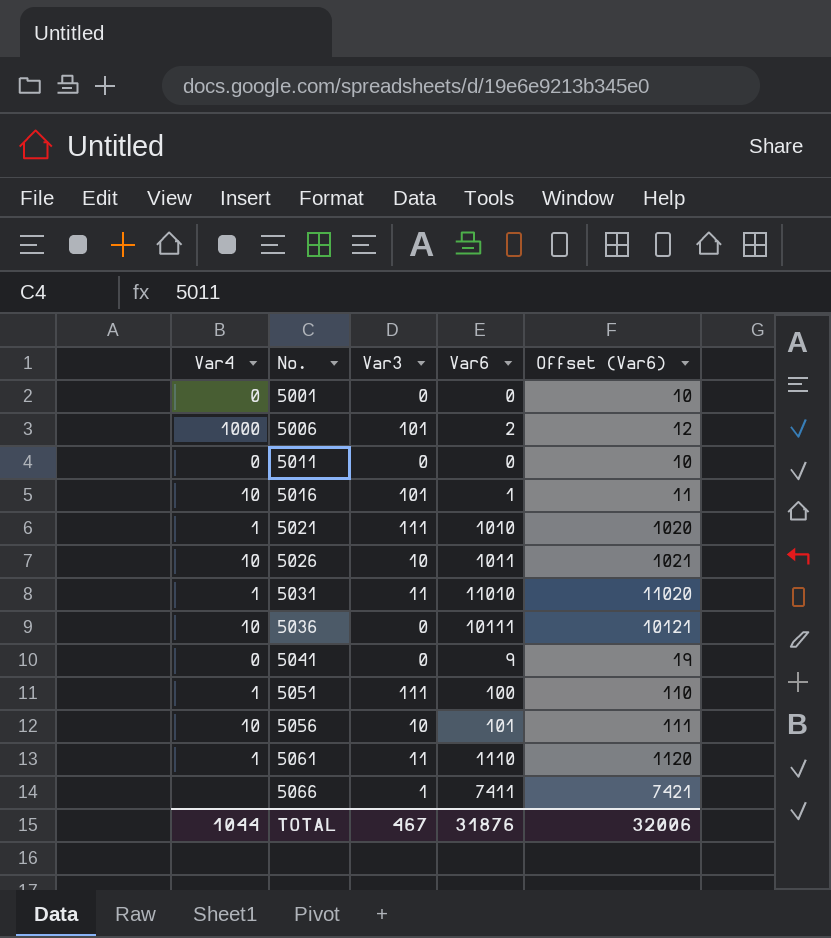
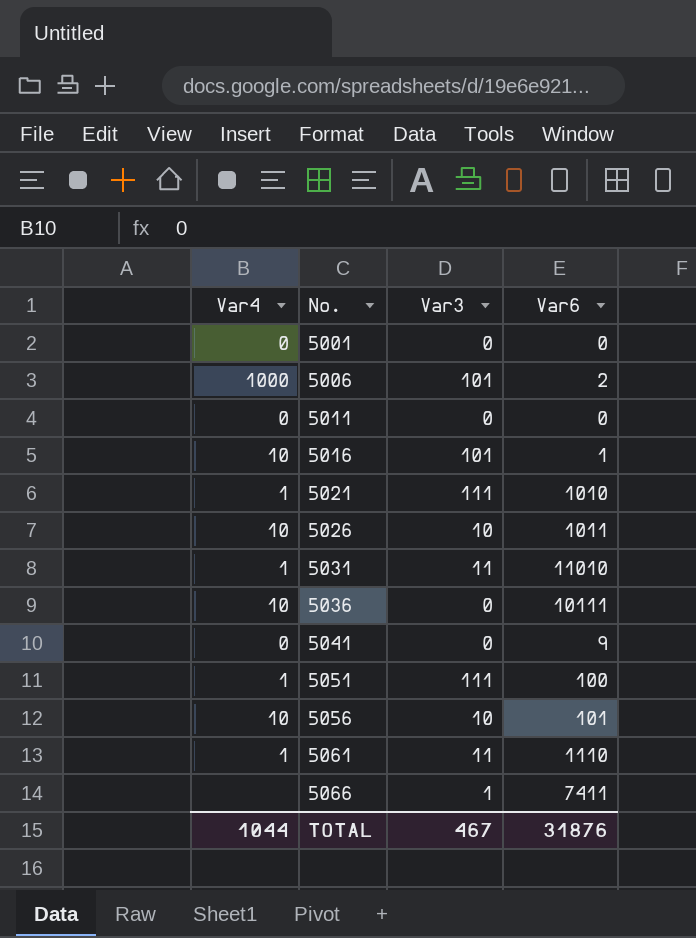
column Offset (Var6) | formula: [Var6] + 10 -> none

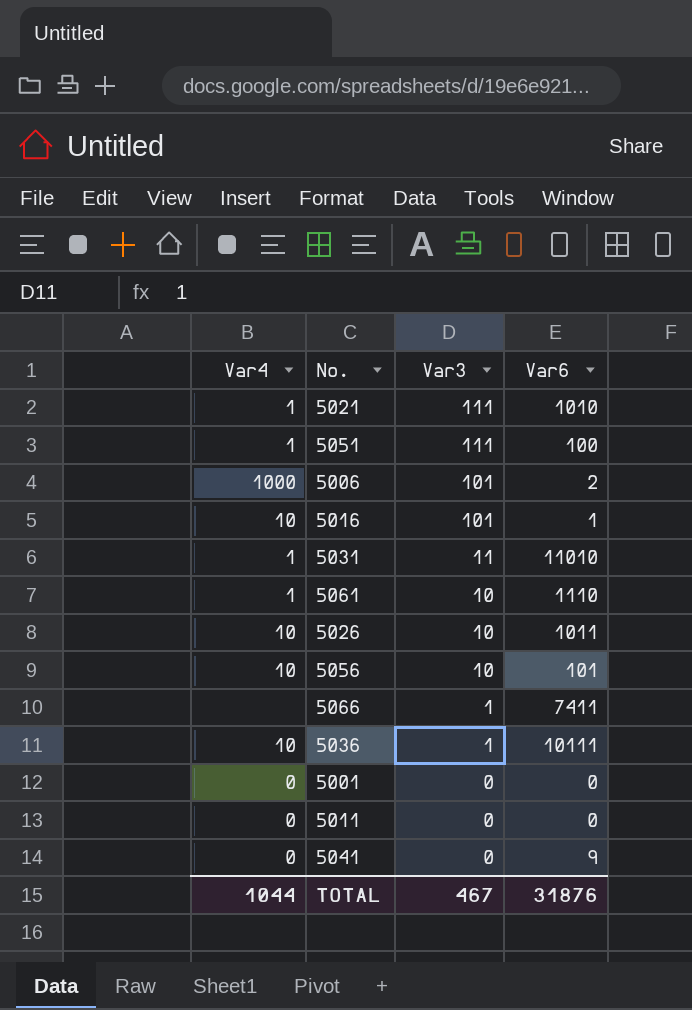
row order: No. ascending -> Var3 descending
5061 | Var3: 11 -> 10
5036 | Var3: 0 -> 1

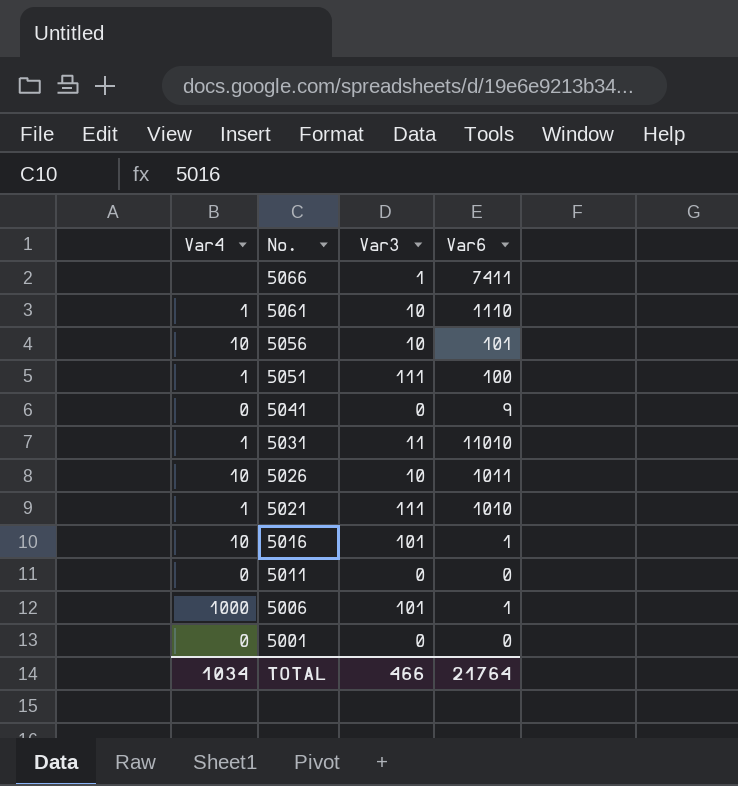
row order: Var3 descending -> No. descending
row 5036: 10 | 1 | 10111 -> none
5006 | Var6: 2 -> 1
TOTAL | Var4: 1044 -> 1034
TOTAL | Var3: 467 -> 466
TOTAL | Var6: 31876 -> 21764

